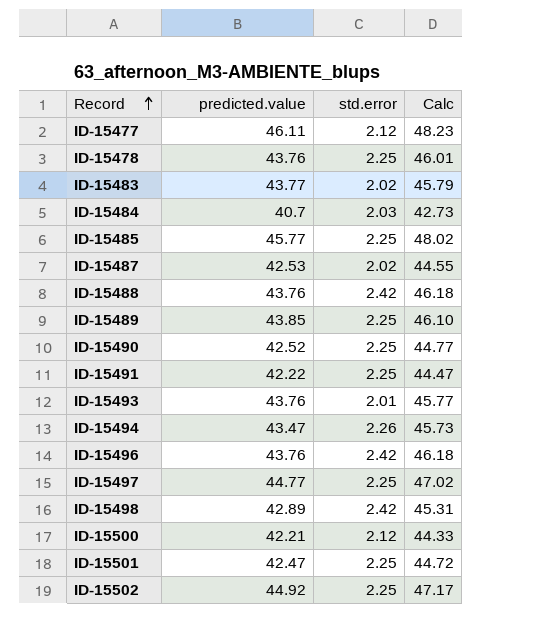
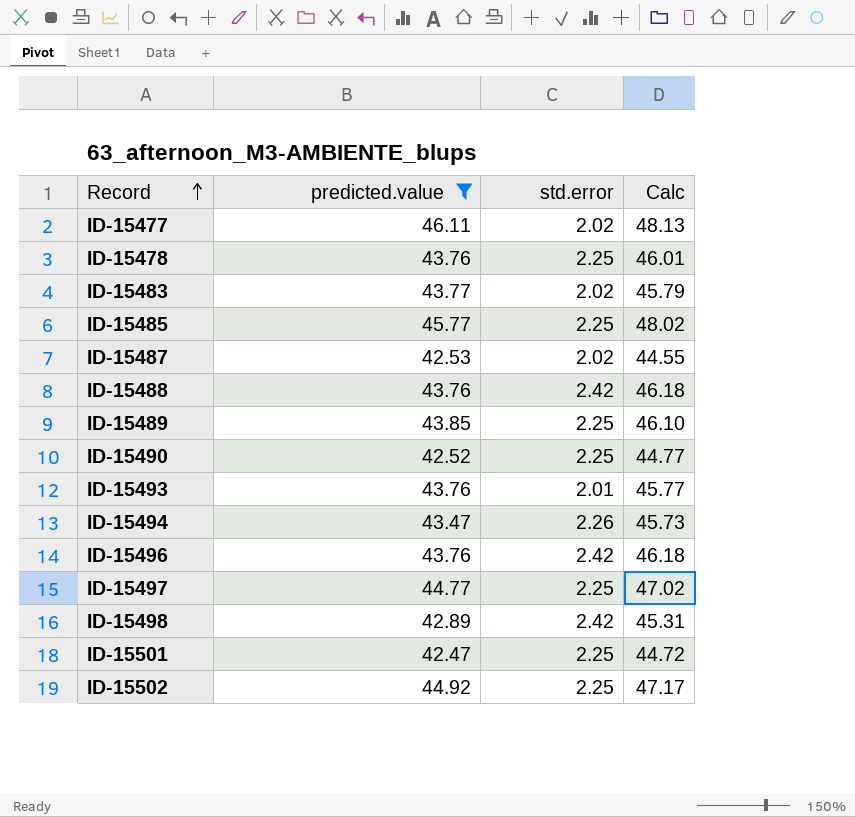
filter: none -> predicted.value >= 42.47
ID-15477 | std.error: 2.12 -> 2.02
ID-15477 | Calc: 48.23 -> 48.13

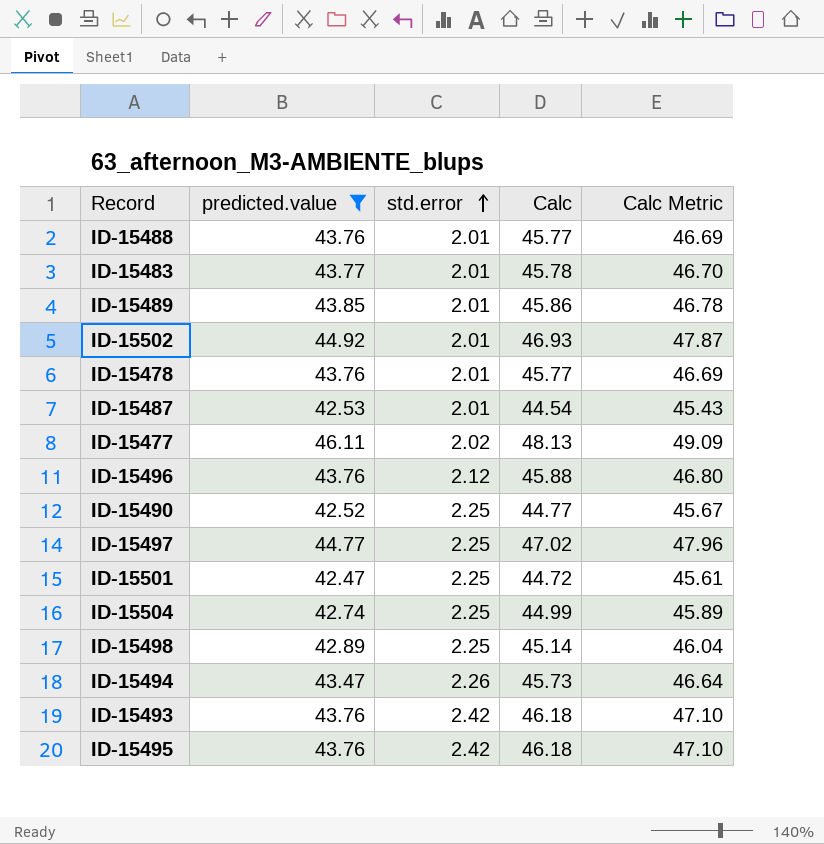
row order: Record ascending -> std.error ascending
column Calc Metric | formula: none -> [Calc] * 1.02
row ID-15485: 45.77 | 2.25 | 48.02 -> none
ID-15488 | std.error: 2.42 -> 2.01
ID-15488 | Calc: 46.18 -> 45.77
ID-15483 | std.error: 2.02 -> 2.01
ID-15483 | Calc: 45.79 -> 45.78
ID-15489 | std.error: 2.25 -> 2.01
ID-15489 | Calc: 46.10 -> 45.86
ID-15502 | std.error: 2.25 -> 2.01
ID-15502 | Calc: 47.17 -> 46.93
ID-15478 | std.error: 2.25 -> 2.01
ID-15478 | Calc: 46.01 -> 45.77
ID-15487 | std.error: 2.02 -> 2.01
ID-15487 | Calc: 44.55 -> 44.54
ID-15496 | std.error: 2.42 -> 2.12
ID-15496 | Calc: 46.18 -> 45.88
row ID-15504: none -> 42.74 | 2.25 | 44.99 | 45.89
ID-15498 | std.error: 2.42 -> 2.25
ID-15498 | Calc: 45.31 -> 45.14
ID-15493 | std.error: 2.01 -> 2.42
ID-15493 | Calc: 45.77 -> 46.18
row ID-15495: none -> 43.76 | 2.42 | 46.18 | 47.10

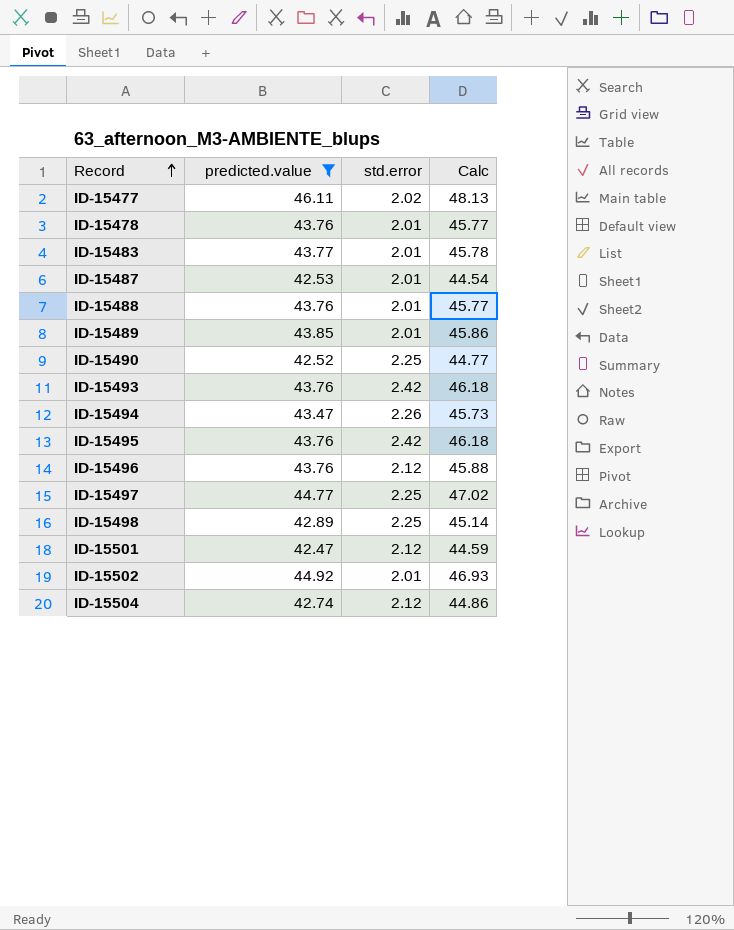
row order: std.error ascending -> Record ascending
column Calc Metric | formula: [Calc] * 1.02 -> none
ID-15501 | std.error: 2.25 -> 2.12
ID-15501 | Calc: 44.72 -> 44.59
ID-15504 | std.error: 2.25 -> 2.12
ID-15504 | Calc: 44.99 -> 44.86

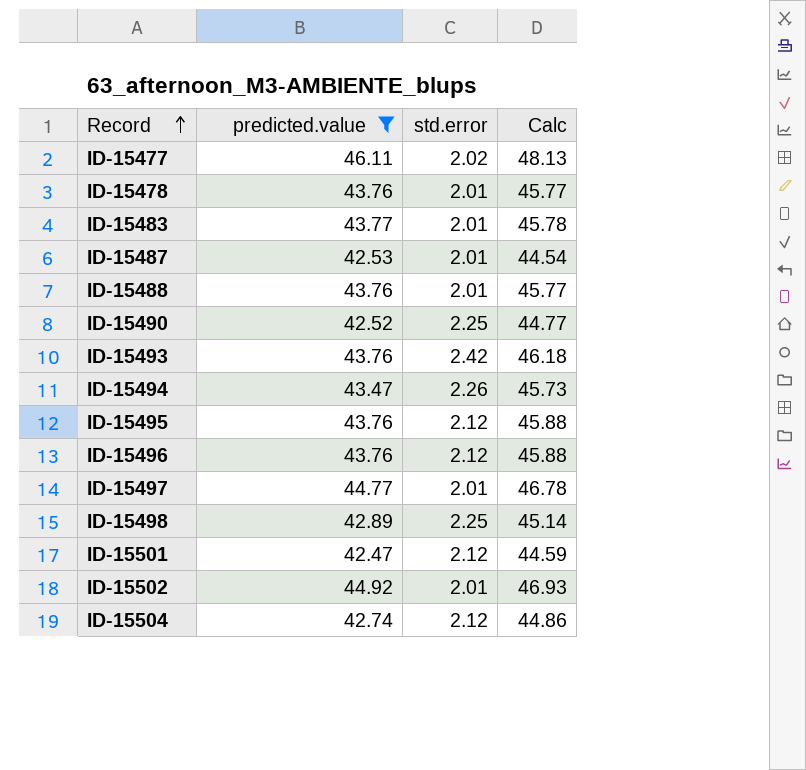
row ID-15489: 43.85 | 2.01 | 45.86 -> none
ID-15495 | std.error: 2.42 -> 2.12
ID-15495 | Calc: 46.18 -> 45.88
ID-15497 | std.error: 2.25 -> 2.01
ID-15497 | Calc: 47.02 -> 46.78

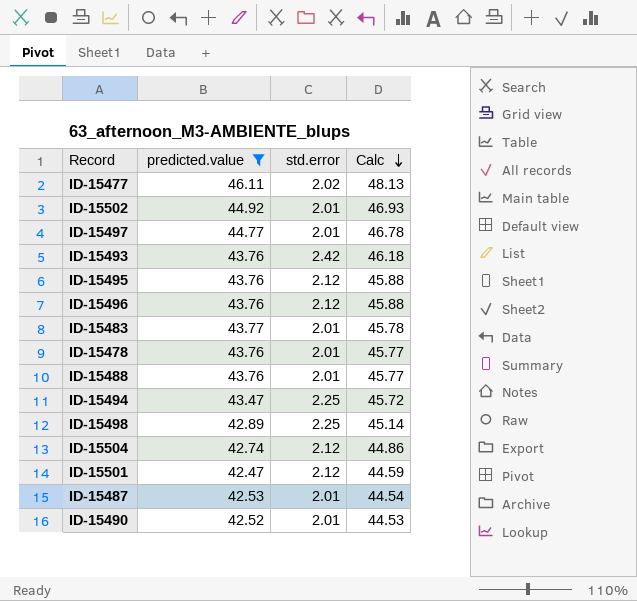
row order: Record ascending -> Calc descending
ID-15494 | std.error: 2.26 -> 2.25
ID-15494 | Calc: 45.73 -> 45.72
ID-15490 | std.error: 2.25 -> 2.01
ID-15490 | Calc: 44.77 -> 44.53

